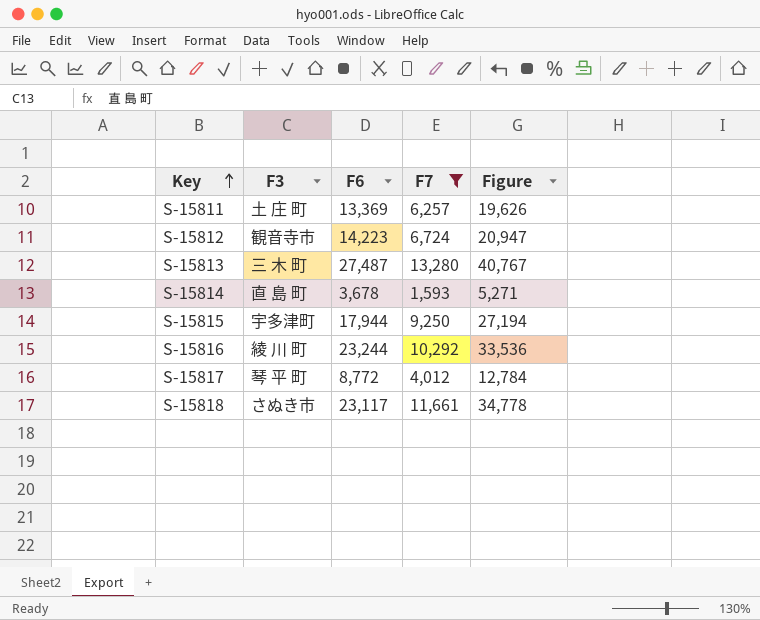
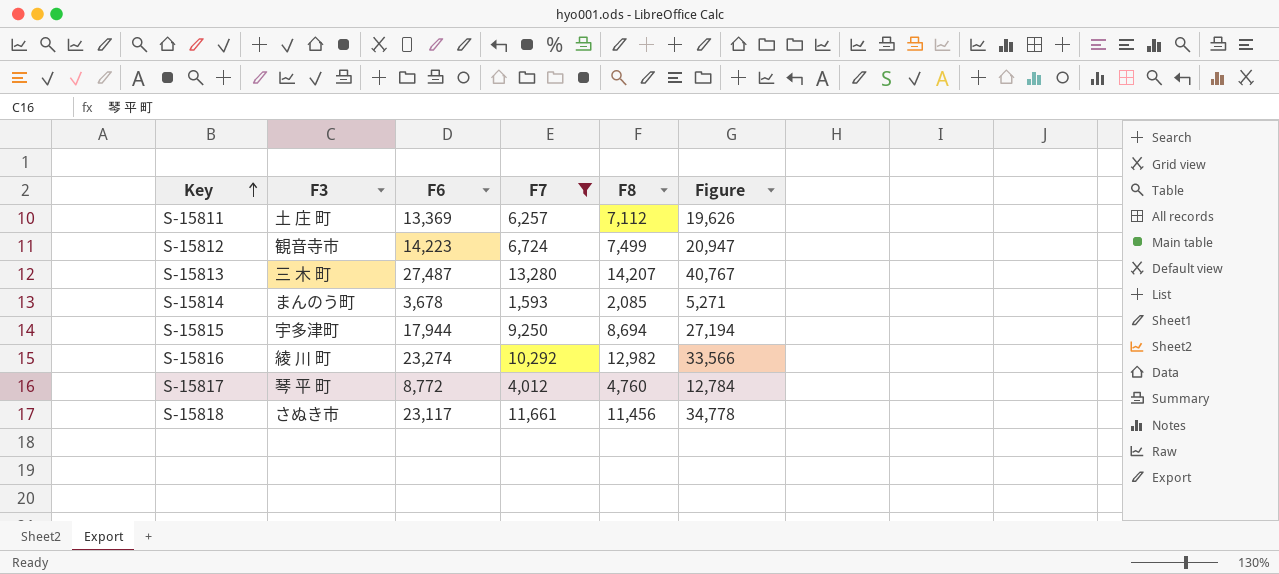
column F8 | formula: none -> [F6] - [F7]
S-15814 | F3: 直 島 町 -> まんのう町
S-15816 | F6: 23,244 -> 23,274
S-15816 | Figure: 33,536 -> 33,566

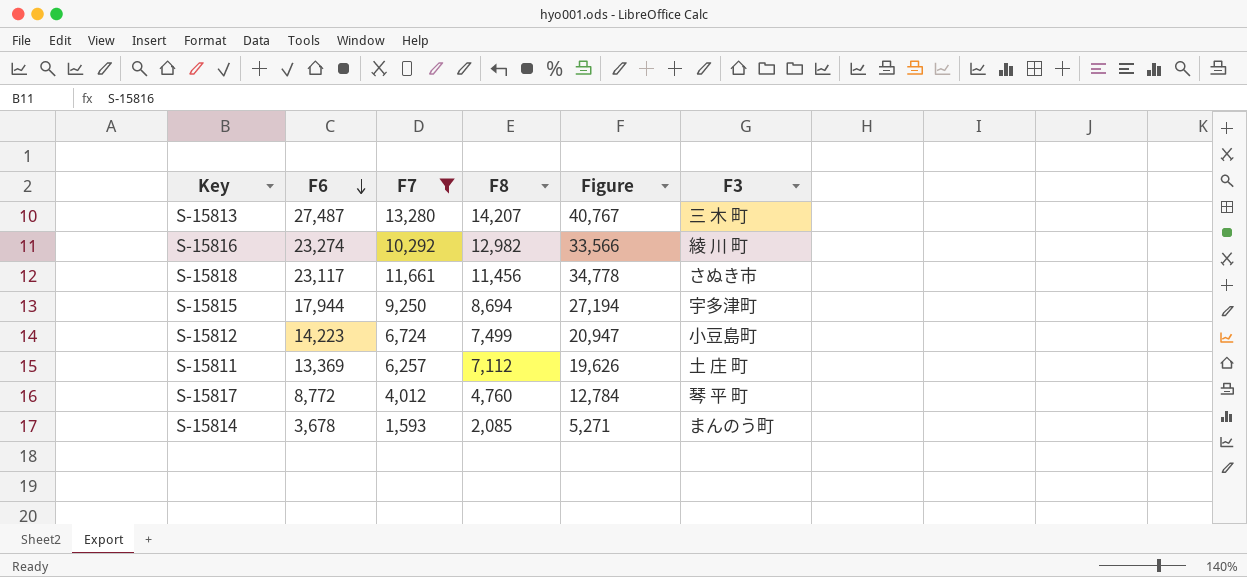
row order: Key ascending -> F6 descending
column F3 | position: 2 -> 6
S-15812 | F3: 観音寺市 -> 小豆島町

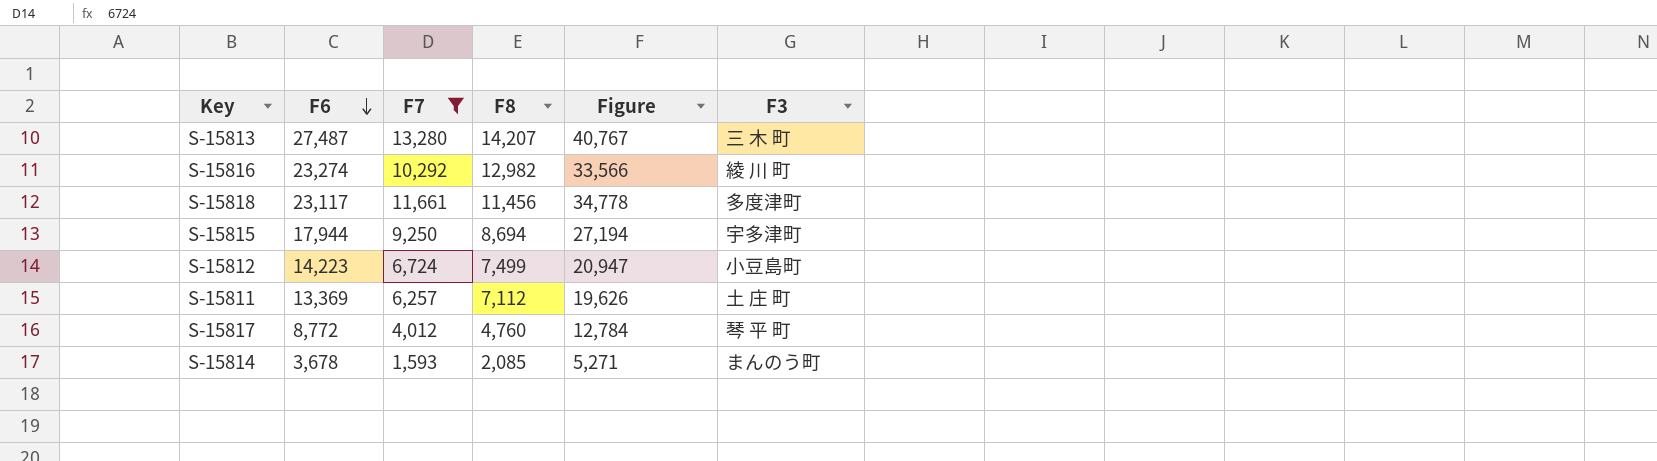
S-15818 | F3: さぬき市 -> 多度津町

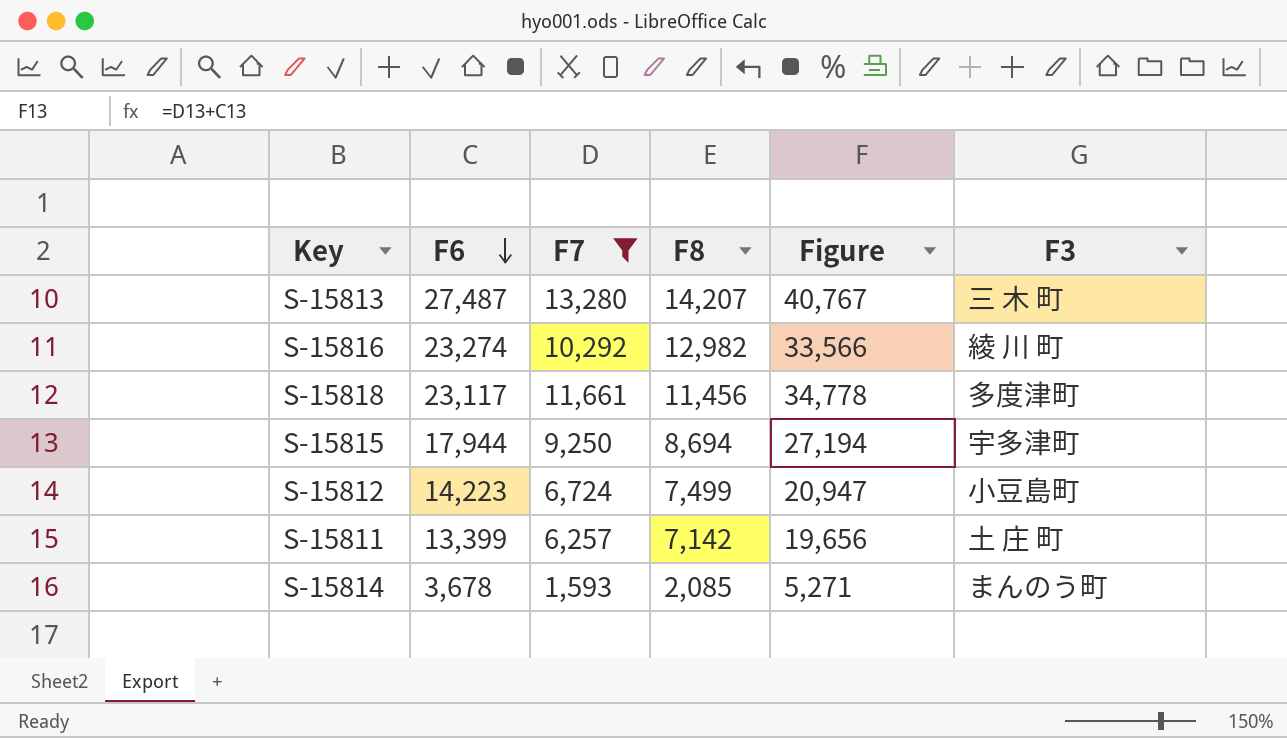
row S-15817: 8,772 | 4,012 | 4,760 | 12,784 | 琴 平 町 -> none
S-15811 | F6: 13,369 -> 13,399
S-15811 | F8: 7,112 -> 7,142
S-15811 | Figure: 19,626 -> 19,656

